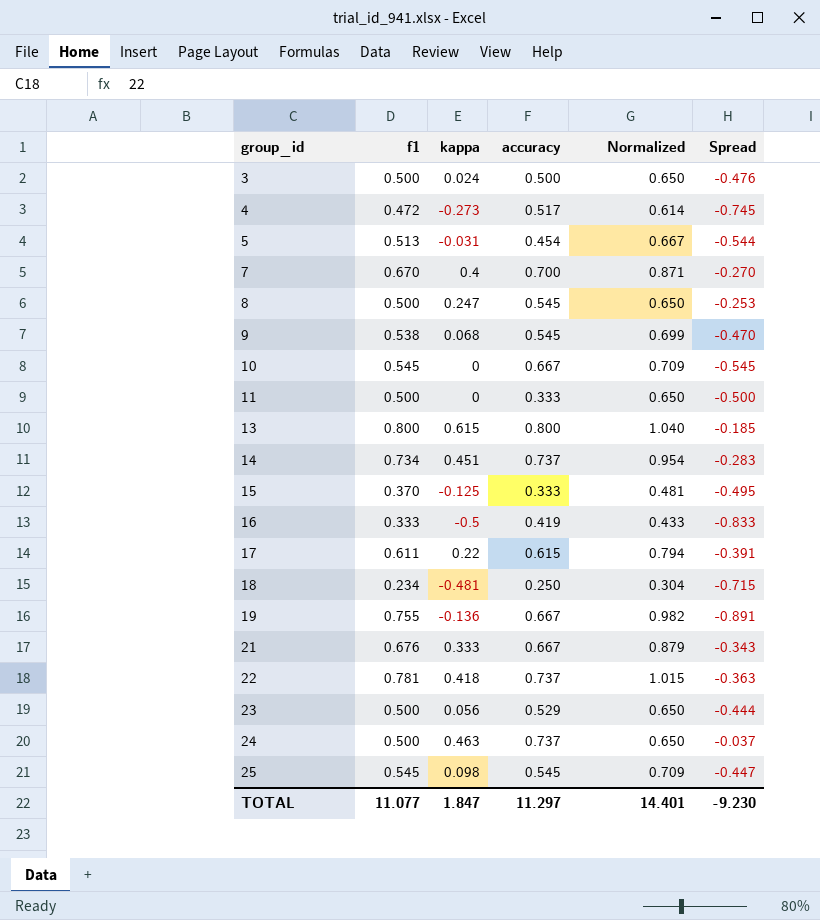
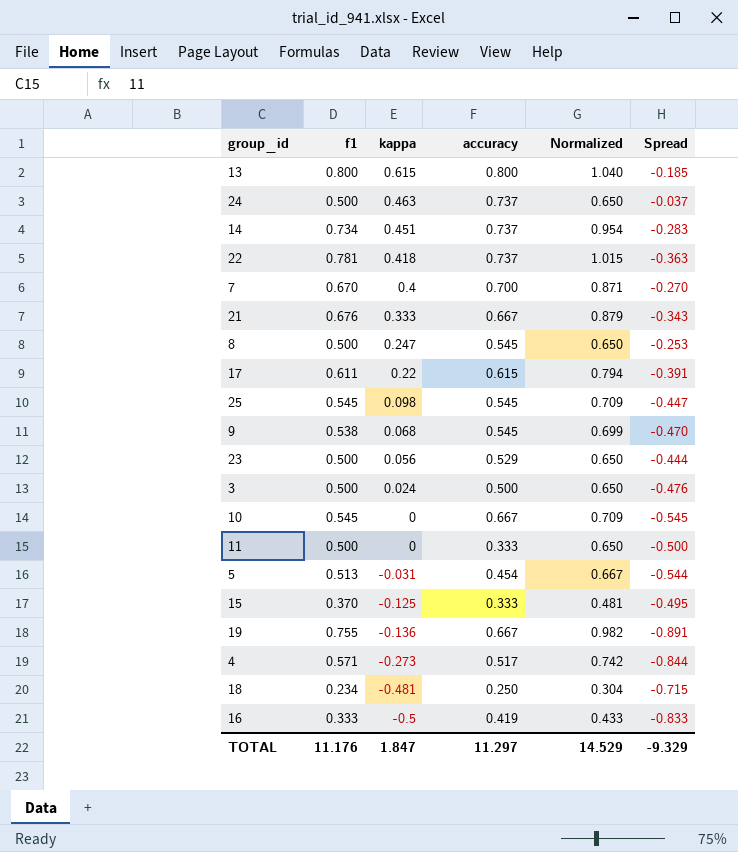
row order: group_id ascending -> kappa descending
4 | f1: 0.472 -> 0.571
4 | Normalized: 0.614 -> 0.742
4 | Spread: -0.745 -> -0.844
TOTAL | f1: 11.077 -> 11.176
TOTAL | Normalized: 14.401 -> 14.529
TOTAL | Spread: -9.230 -> -9.329

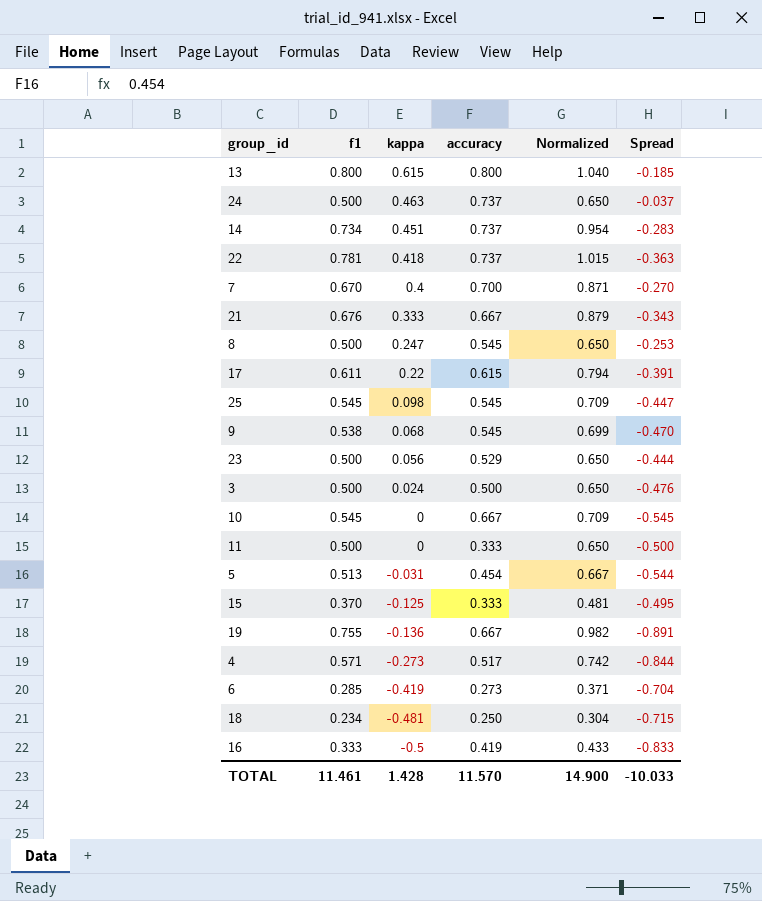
row 6: none -> 0.285 | -0.419 | 0.273 | 0.371 | -0.704
TOTAL | f1: 11.176 -> 11.461
TOTAL | kappa: 1.847 -> 1.428
TOTAL | accuracy: 11.297 -> 11.570
TOTAL | Normalized: 14.529 -> 14.900
TOTAL | Spread: -9.329 -> -10.033

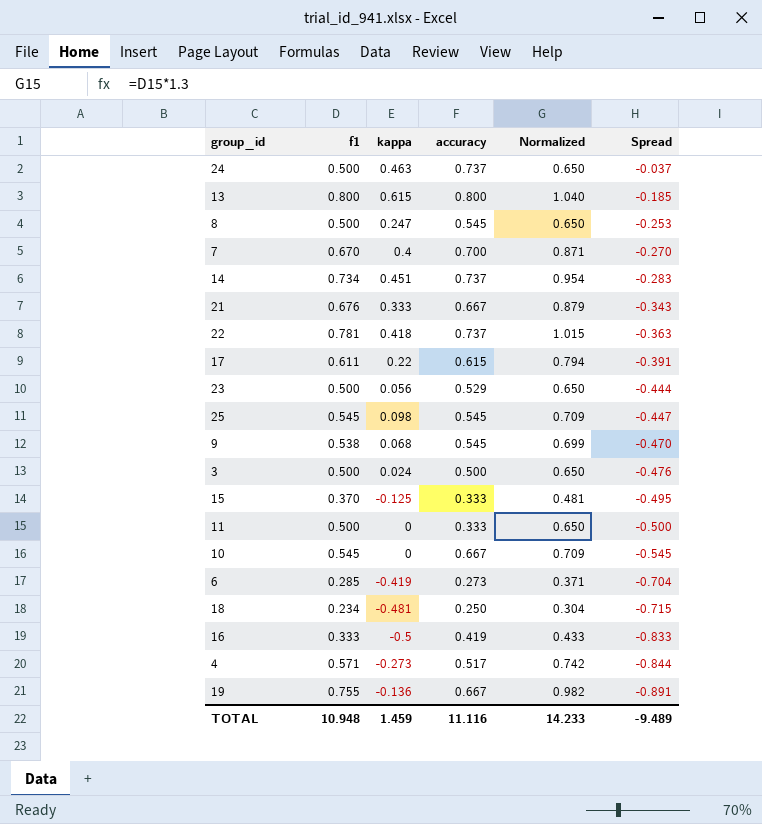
row order: kappa descending -> Spread descending
row 5: 0.513 | -0.031 | 0.454 | 0.667 | -0.544 -> none
TOTAL | f1: 11.461 -> 10.948
TOTAL | kappa: 1.428 -> 1.459
TOTAL | accuracy: 11.570 -> 11.116
TOTAL | Normalized: 14.900 -> 14.233
TOTAL | Spread: -10.033 -> -9.489

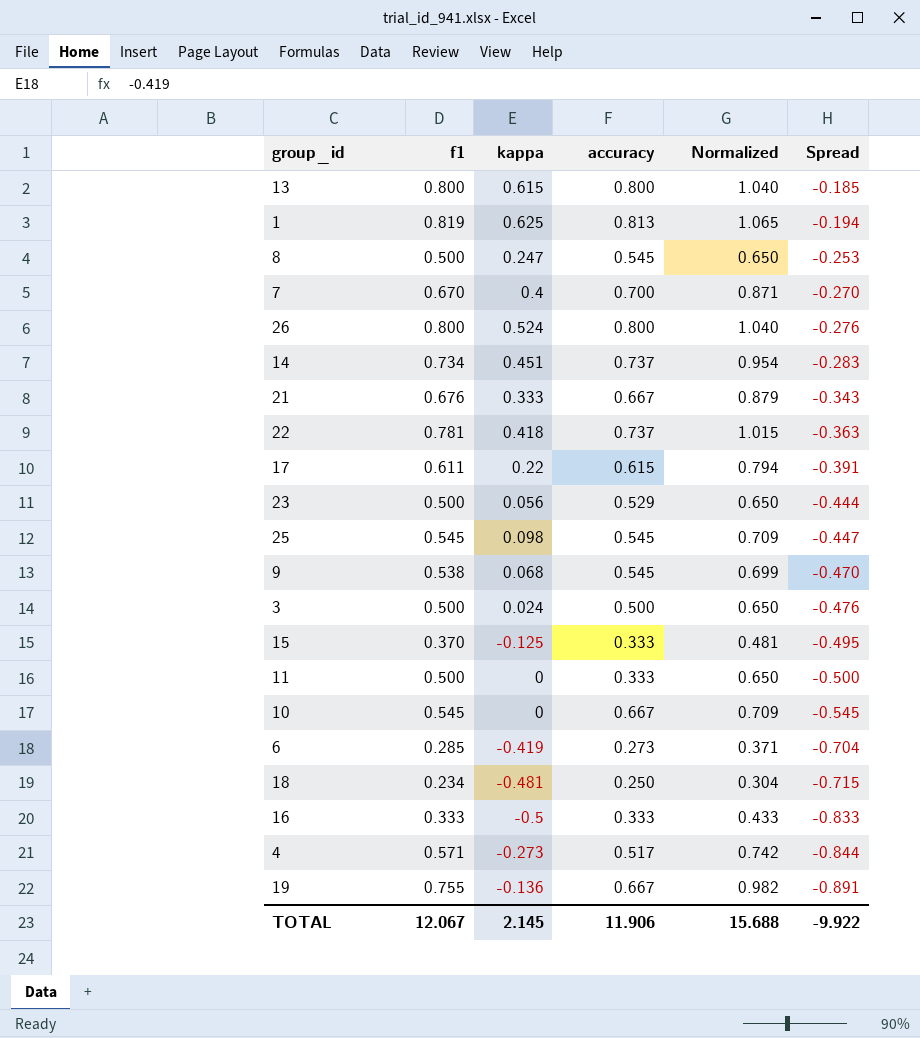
row 24: 0.500 | 0.463 | 0.737 | 0.650 | -0.037 -> none
row 1: none -> 0.819 | 0.625 | 0.813 | 1.065 | -0.194
row 26: none -> 0.800 | 0.524 | 0.800 | 1.040 | -0.276
16 | accuracy: 0.419 -> 0.333
TOTAL | f1: 10.948 -> 12.067
TOTAL | kappa: 1.459 -> 2.145
TOTAL | accuracy: 11.116 -> 11.906
TOTAL | Normalized: 14.233 -> 15.688
TOTAL | Spread: -9.489 -> -9.922

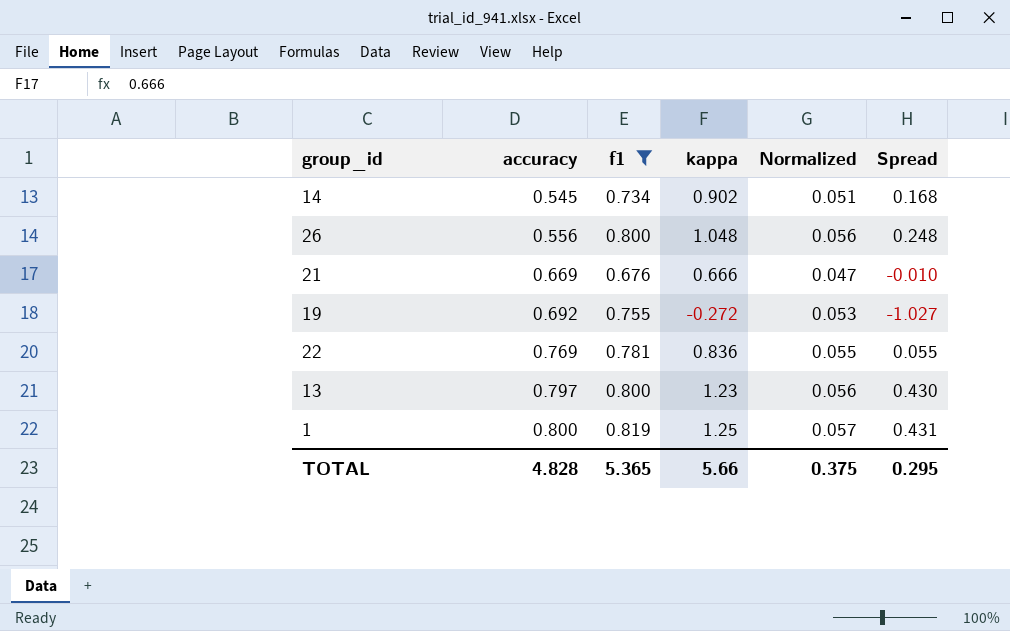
filter: none -> f1 >= 0.676
row order: Spread descending -> accuracy ascending
column accuracy | position: 4 -> 2
column Normalized | formula: [f1] * 1.3 -> [f1] * 0.07
14 | accuracy: 0.737 -> 0.545
14 | kappa: 0.451 -> 0.902
14 | Spread: -0.283 -> 0.168
26 | accuracy: 0.800 -> 0.556
26 | kappa: 0.524 -> 1.048
26 | Spread: -0.276 -> 0.248
21 | accuracy: 0.667 -> 0.669
21 | kappa: 0.333 -> 0.666
21 | Spread: -0.343 -> -0.010
19 | accuracy: 0.667 -> 0.692
19 | kappa: -0.136 -> -0.272
19 | Spread: -0.891 -> -1.027
22 | accuracy: 0.737 -> 0.769
22 | kappa: 0.418 -> 0.836
22 | Spread: -0.363 -> 0.055
13 | accuracy: 0.800 -> 0.797
13 | kappa: 0.615 -> 1.23
13 | Spread: -0.185 -> 0.430
1 | accuracy: 0.813 -> 0.800
1 | kappa: 0.625 -> 1.25
1 | Spread: -0.194 -> 0.431
TOTAL | accuracy: 11.906 -> 4.828
TOTAL | f1: 12.067 -> 5.365
TOTAL | kappa: 2.145 -> 5.66
TOTAL | Normalized: 15.688 -> 0.375
TOTAL | Spread: -9.922 -> 0.295

